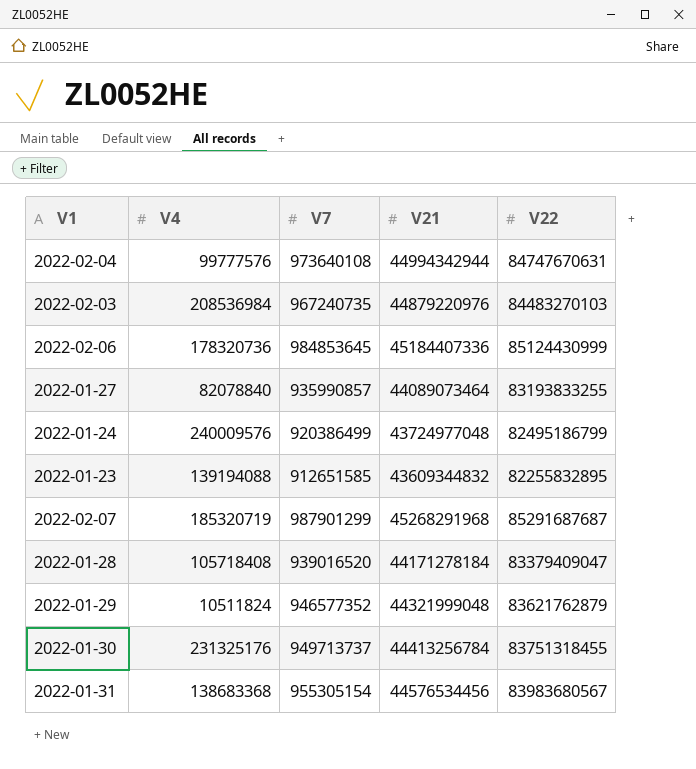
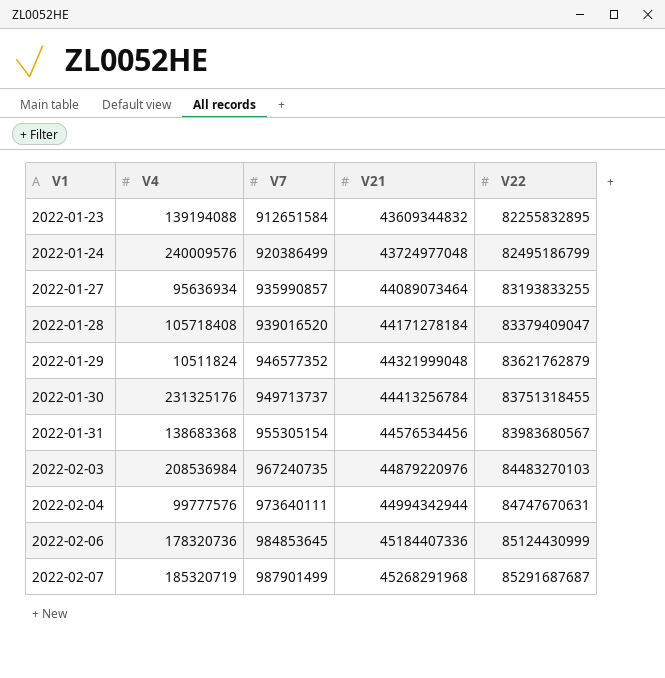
row order: none -> V1 ascending
2022-01-23 | V7: 912651585 -> 912651584
2022-01-27 | V4: 82078840 -> 95636934
2022-02-04 | V7: 973640108 -> 973640111
2022-02-07 | V7: 987901299 -> 987901499

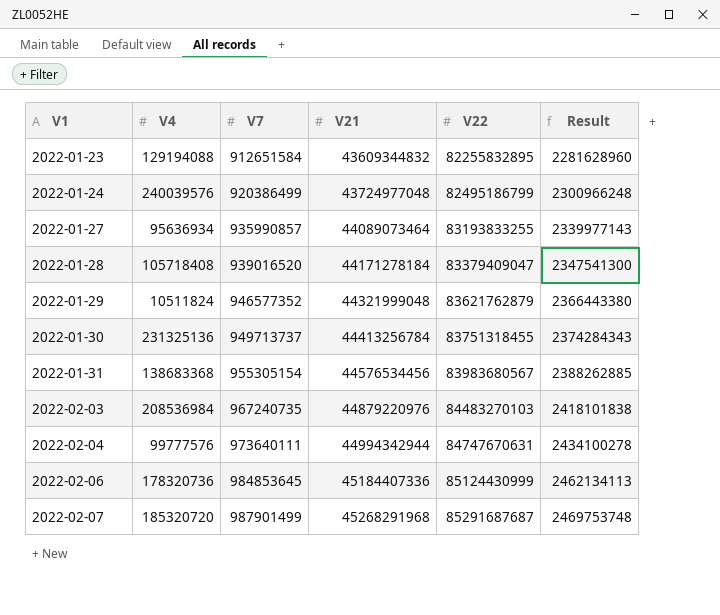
column Result | formula: none -> [V7] * 2.5
2022-01-23 | V4: 139194088 -> 129194088
2022-01-24 | V4: 240009576 -> 240039576
2022-01-30 | V4: 231325176 -> 231325136
2022-02-07 | V4: 185320719 -> 185320720

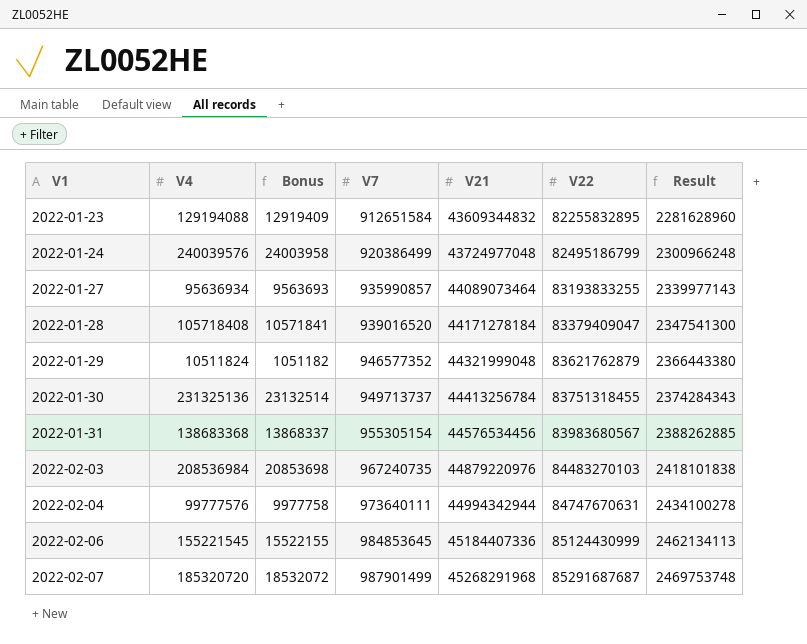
column Bonus | formula: none -> [V4] * 0.1
2022-02-06 | V4: 178320736 -> 155221545

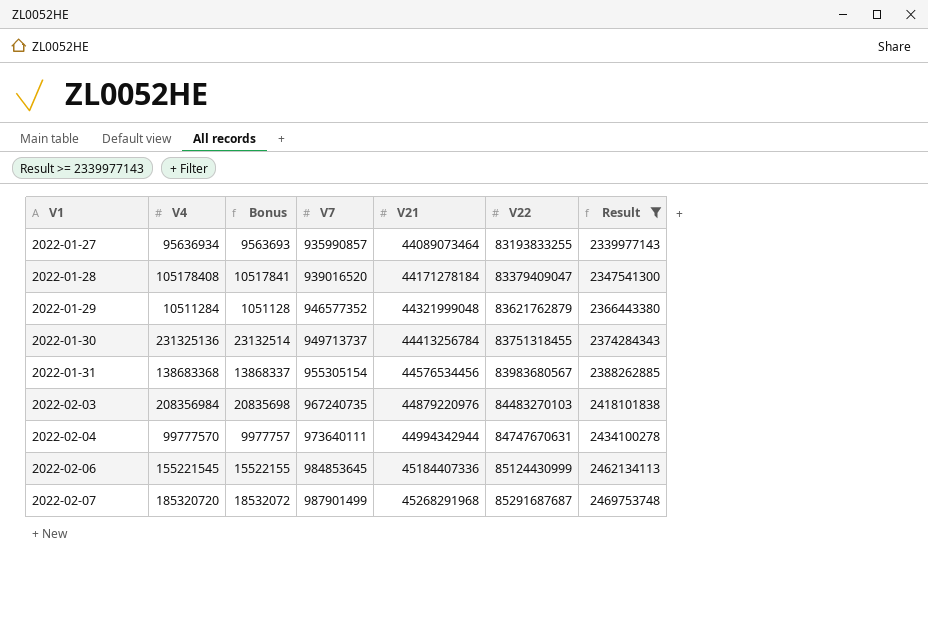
filter: none -> Result >= 2339977143
2022-01-28 | V4: 105718408 -> 105178408
2022-01-28 | Bonus: 10571841 -> 10517841
2022-01-29 | V4: 10511824 -> 10511284
2022-01-29 | Bonus: 1051182 -> 1051128
2022-02-03 | V4: 208536984 -> 208356984
2022-02-03 | Bonus: 20853698 -> 20835698
2022-02-04 | V4: 99777576 -> 99777570
2022-02-04 | Bonus: 9977758 -> 9977757

